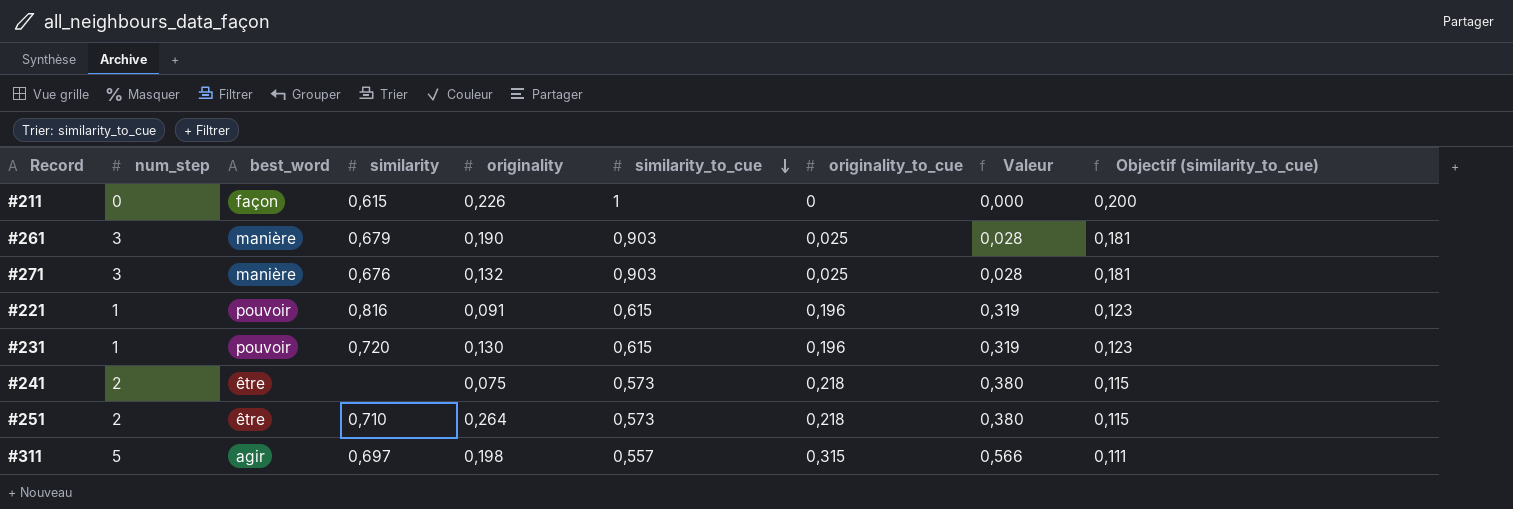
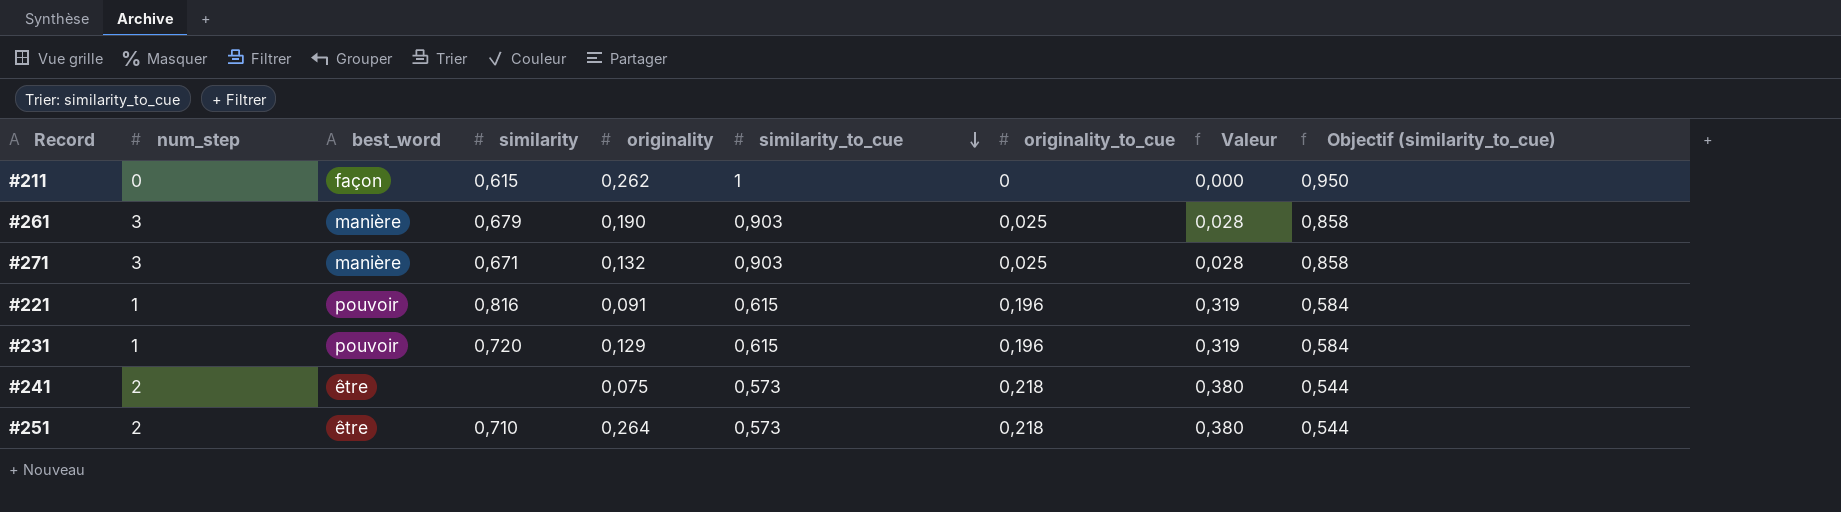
column Objectif (similarity_to_cue) | formula: [similarity_to_cue] * 0,2 -> [similarity_to_cue] * 0,95
row #311: 5 | agir | 0,697 | 0,198 | 0,557 | 0,315 | 0,566 | 0,111 -> none
#211 | originality: 0,226 -> 0,262
#271 | similarity: 0,676 -> 0,671
#231 | originality: 0,130 -> 0,129

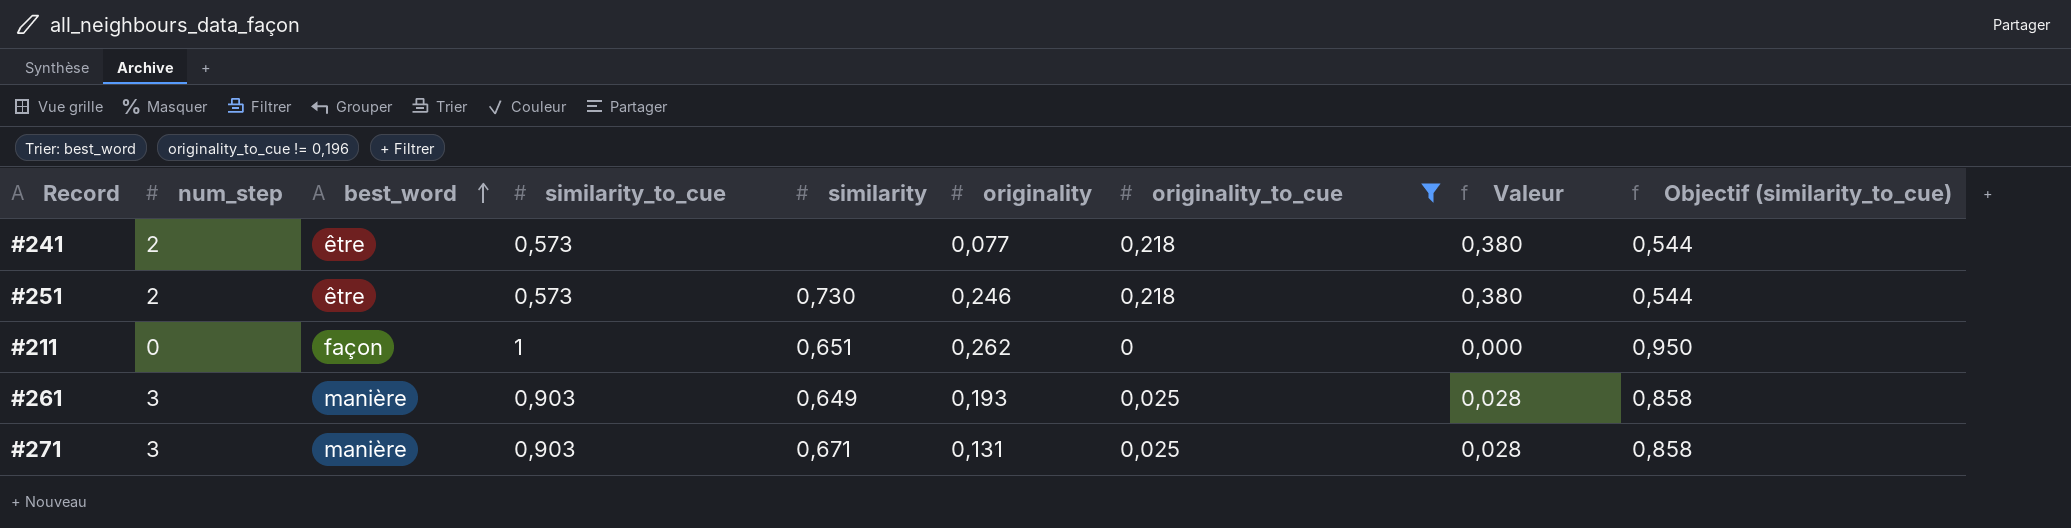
filter: none -> originality_to_cue != 0,196
row order: similarity_to_cue descending -> best_word ascending
column similarity_to_cue | position: 6 -> 4
#241 | originality: 0,075 -> 0,077
#251 | similarity: 0,710 -> 0,730
#251 | originality: 0,264 -> 0,246
#211 | similarity: 0,615 -> 0,651
#261 | similarity: 0,679 -> 0,649
#261 | originality: 0,190 -> 0,193
#271 | originality: 0,132 -> 0,131

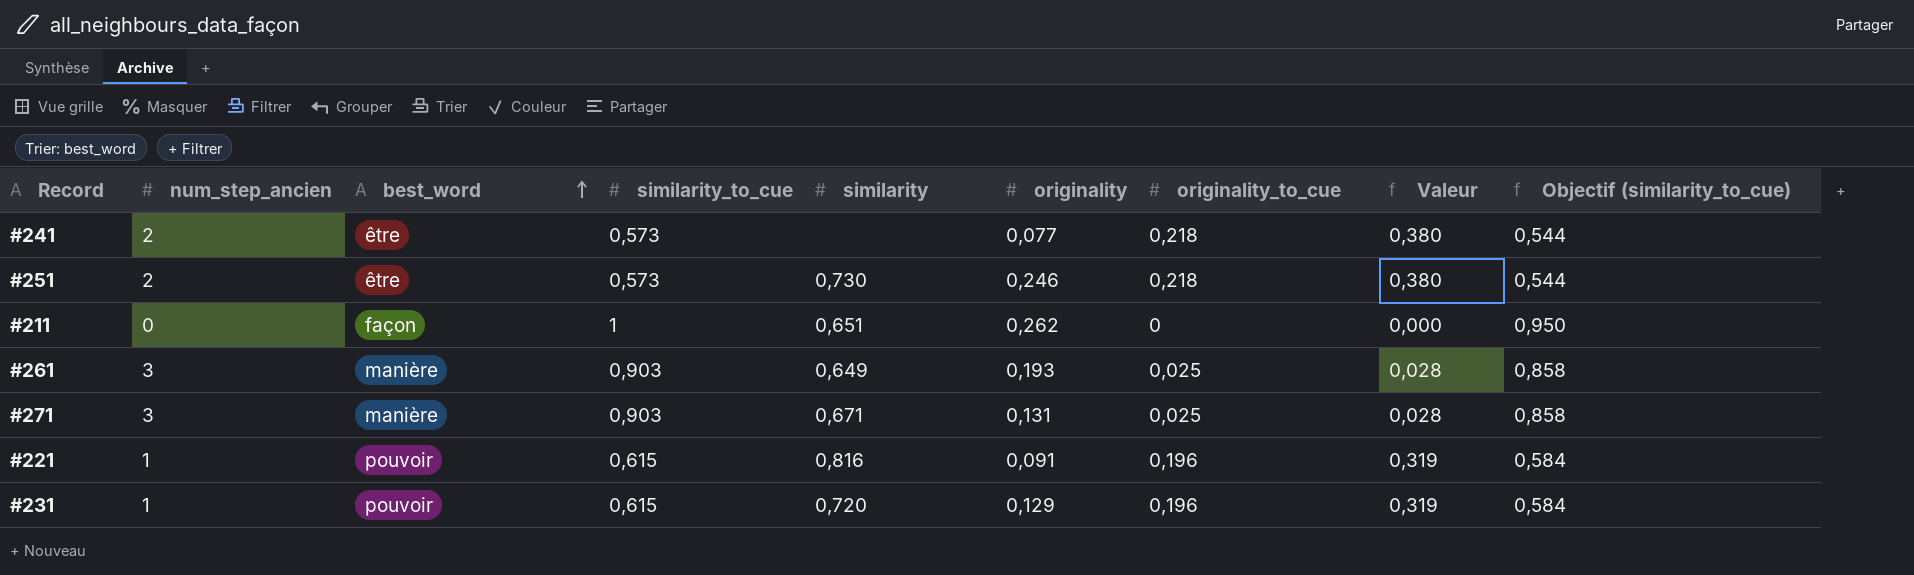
filter: originality_to_cue != 0,196 -> none
column name: num_step -> num_step_ancien

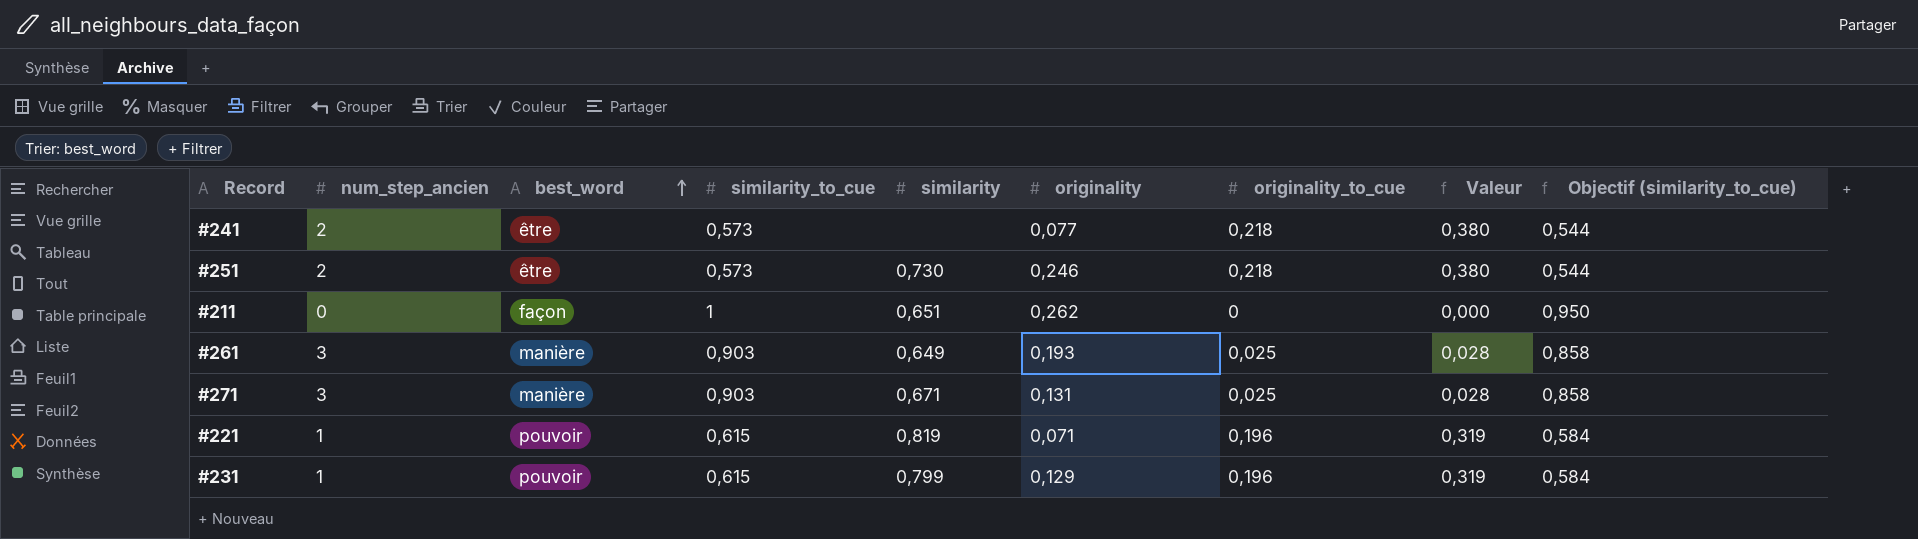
#221 | similarity: 0,816 -> 0,819
#221 | originality: 0,091 -> 0,071
#231 | similarity: 0,720 -> 0,799

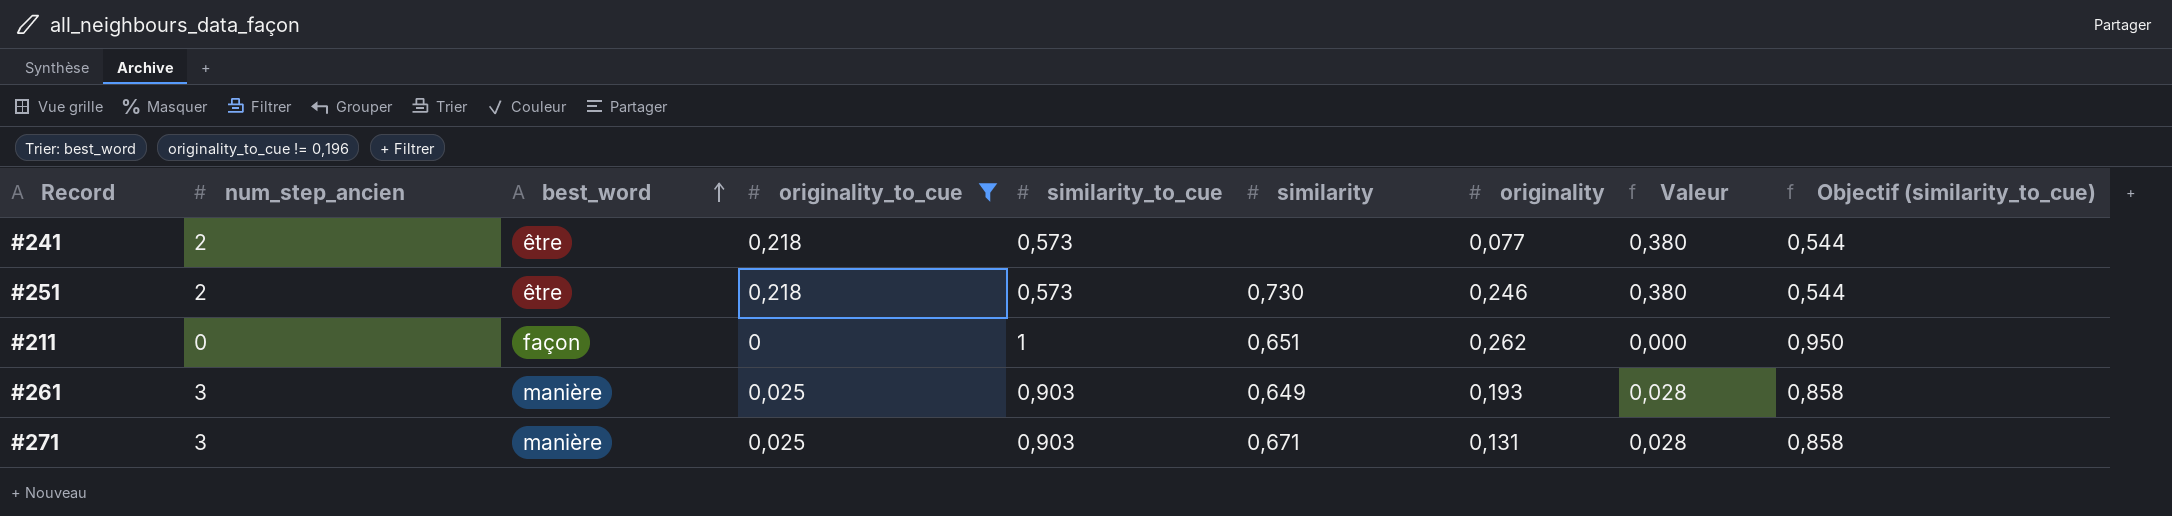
filter: none -> originality_to_cue != 0,196
column originality_to_cue | position: 7 -> 4

